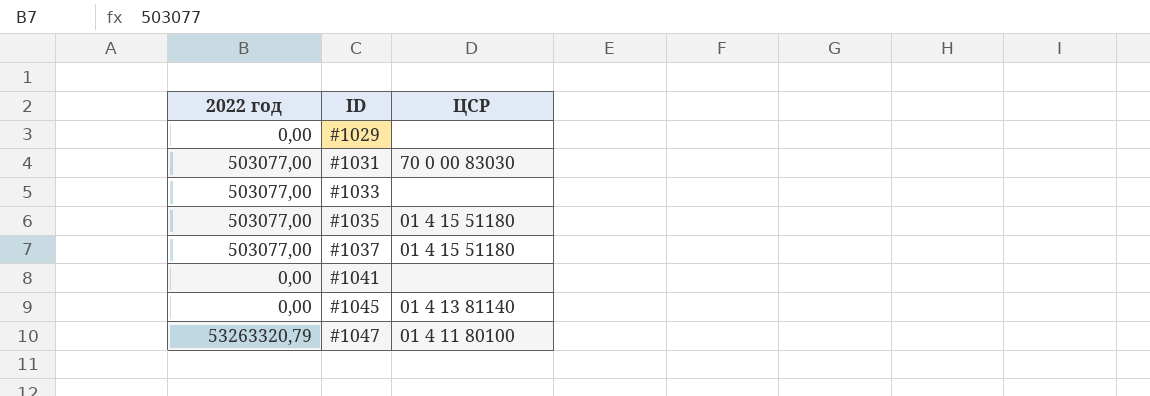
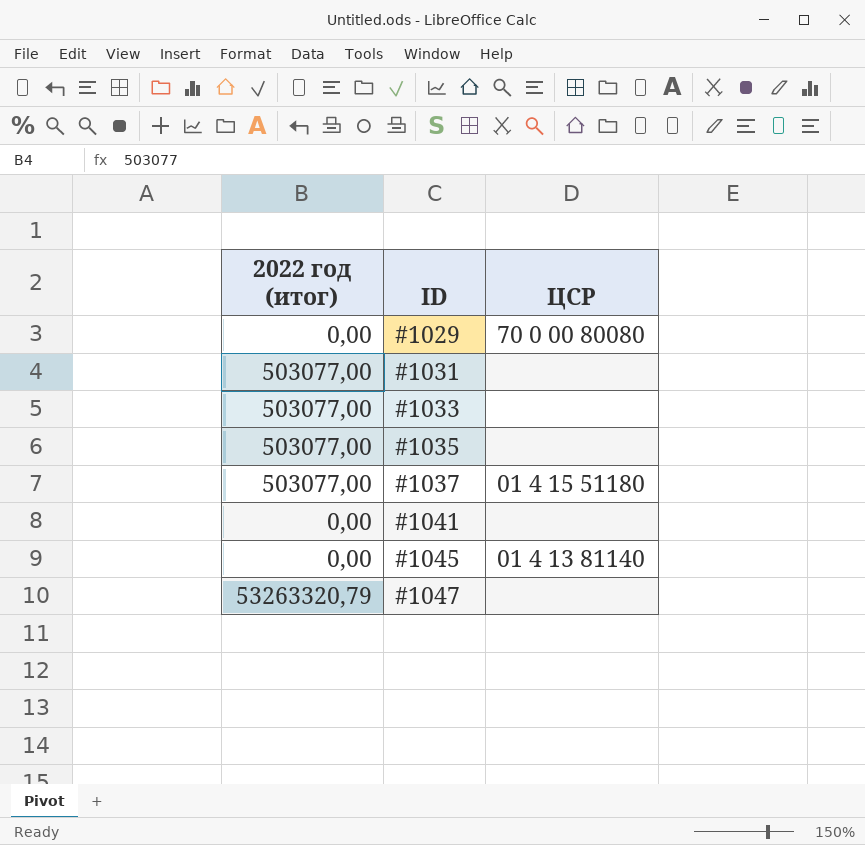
column name: 2022 год -> 2022 год (итог)
#1029 | ЦСР: none -> 70 0 00 80080
#1031 | ЦСР: 70 0 00 83030 -> none
#1035 | ЦСР: 01 4 15 51180 -> none
#1047 | ЦСР: 01 4 11 80100 -> none

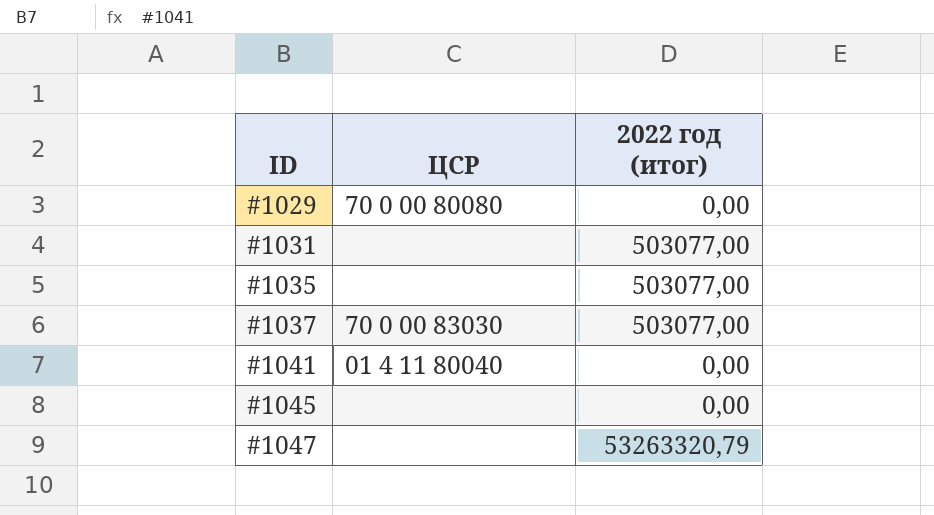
column 2022 год (итог) | position: 1 -> 3
row #1033: 503077,00 | none -> none
#1037 | ЦСР: 01 4 15 51180 -> 70 0 00 83030
#1041 | ЦСР: none -> 01 4 11 80040
#1045 | ЦСР: 01 4 13 81140 -> none

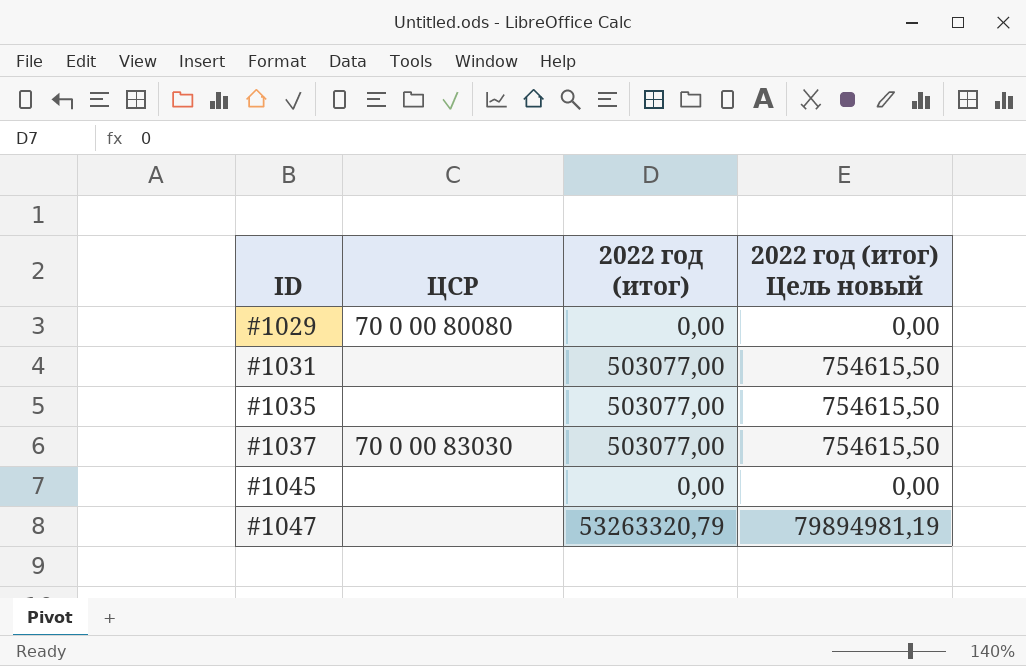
column 2022 год (итог) Цель новый | formula: none -> [2022 год (итог)] * 1,5
row #1041: 01 4 11 80040 | 0,00 -> none

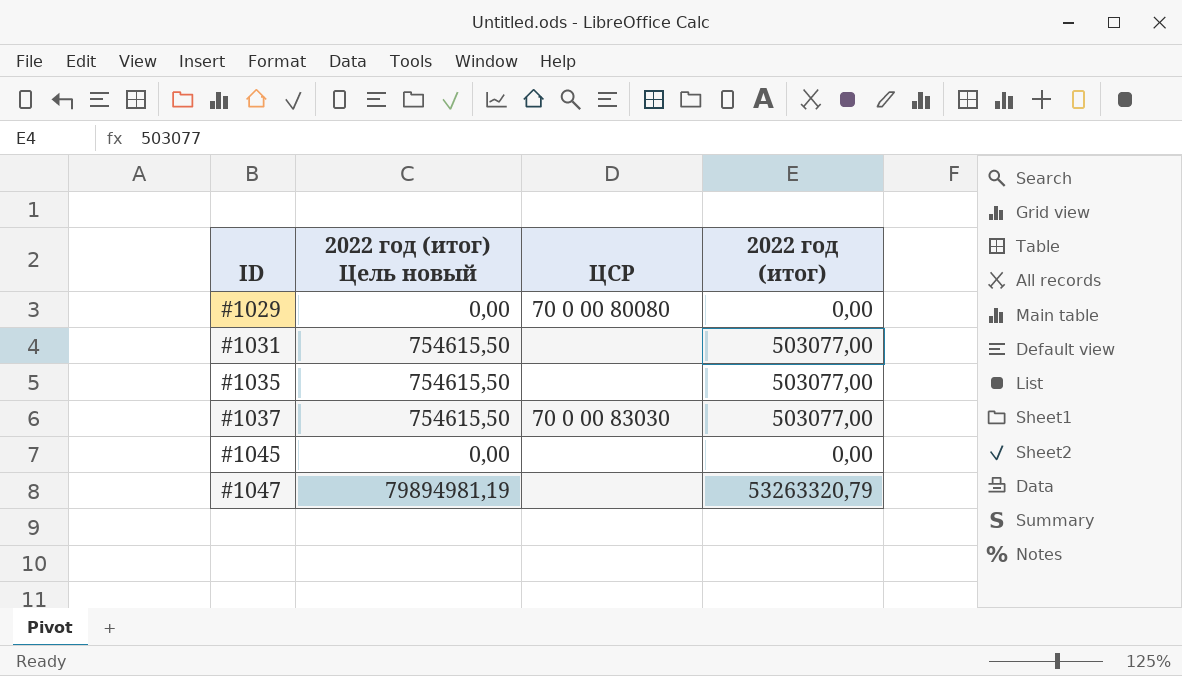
column 2022 год (итог) Цель новый | position: 4 -> 2

